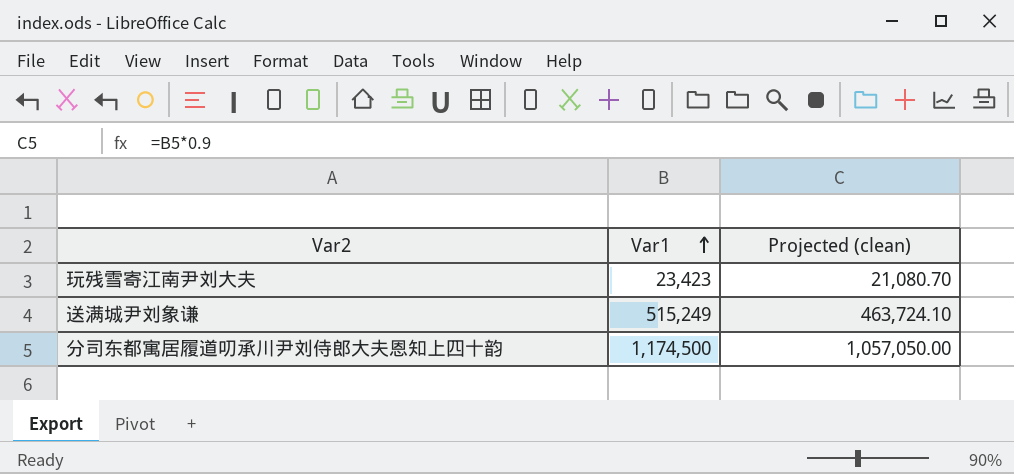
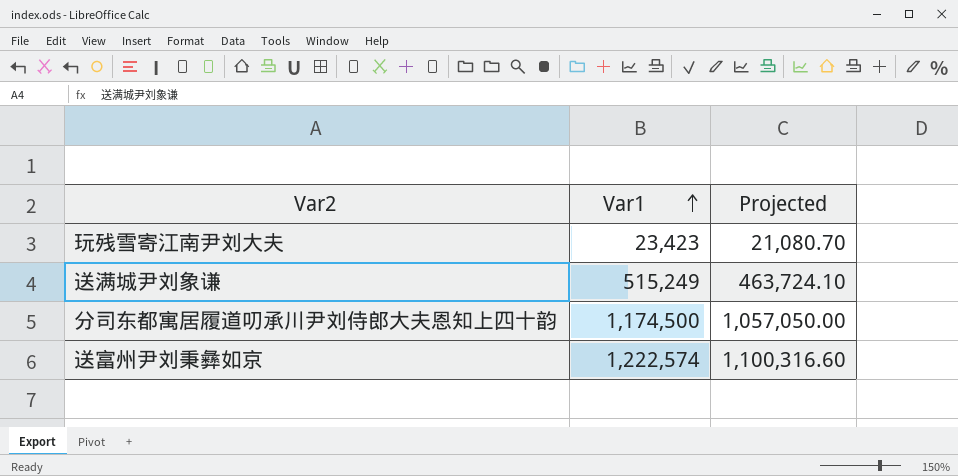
column name: Projected (clean) -> Projected
row 送富州尹刘秉彝如京: none -> 1,222,574 | 1,100,316.60

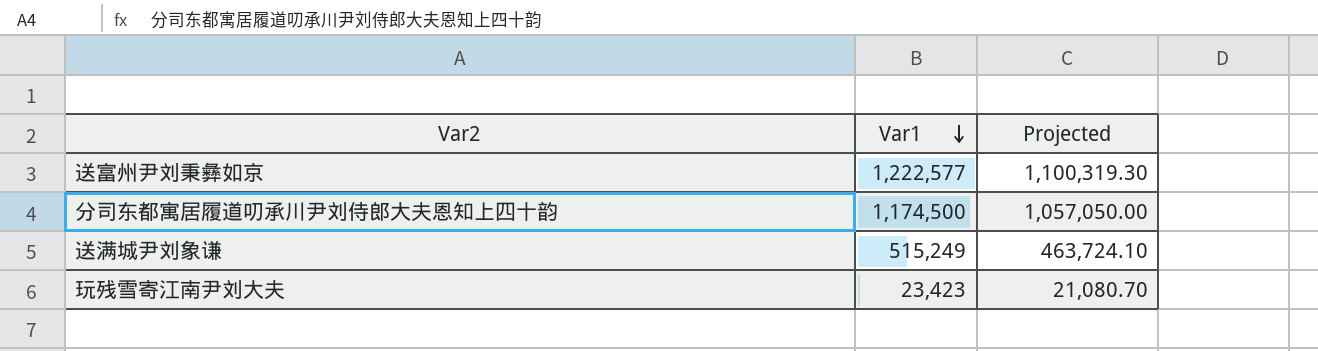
row order: Var1 ascending -> Var1 descending
送富州尹刘秉彝如京 | Var1: 1,222,574 -> 1,222,577
送富州尹刘秉彝如京 | Projected: 1,100,316.60 -> 1,100,319.30

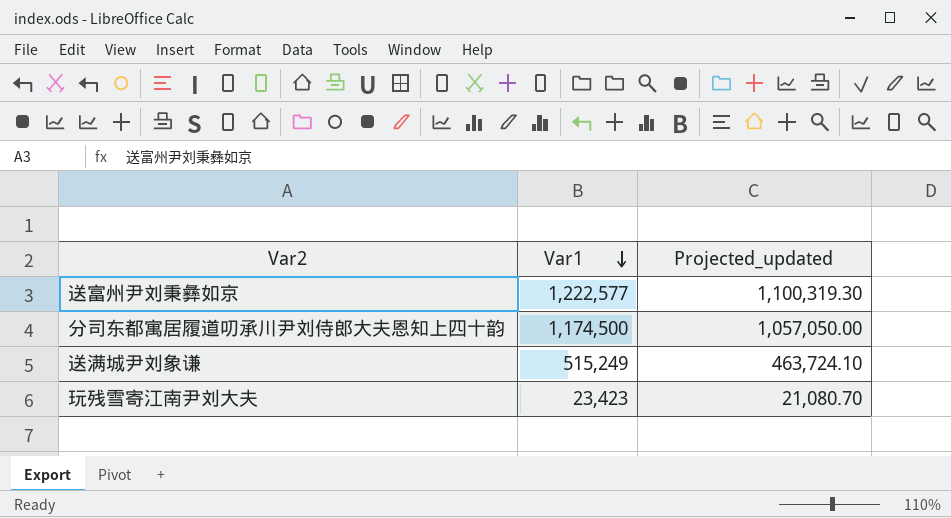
column name: Projected -> Projected_updated

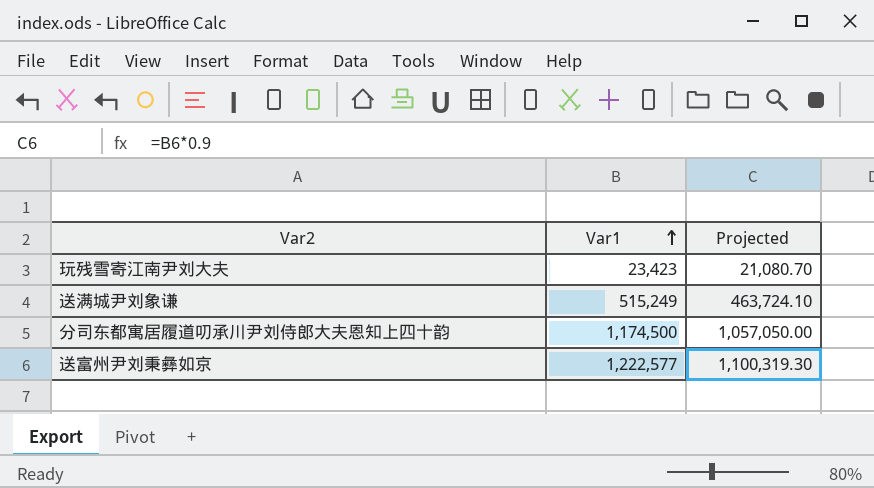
row order: Var1 descending -> Var1 ascending
column name: Projected_updated -> Projected

